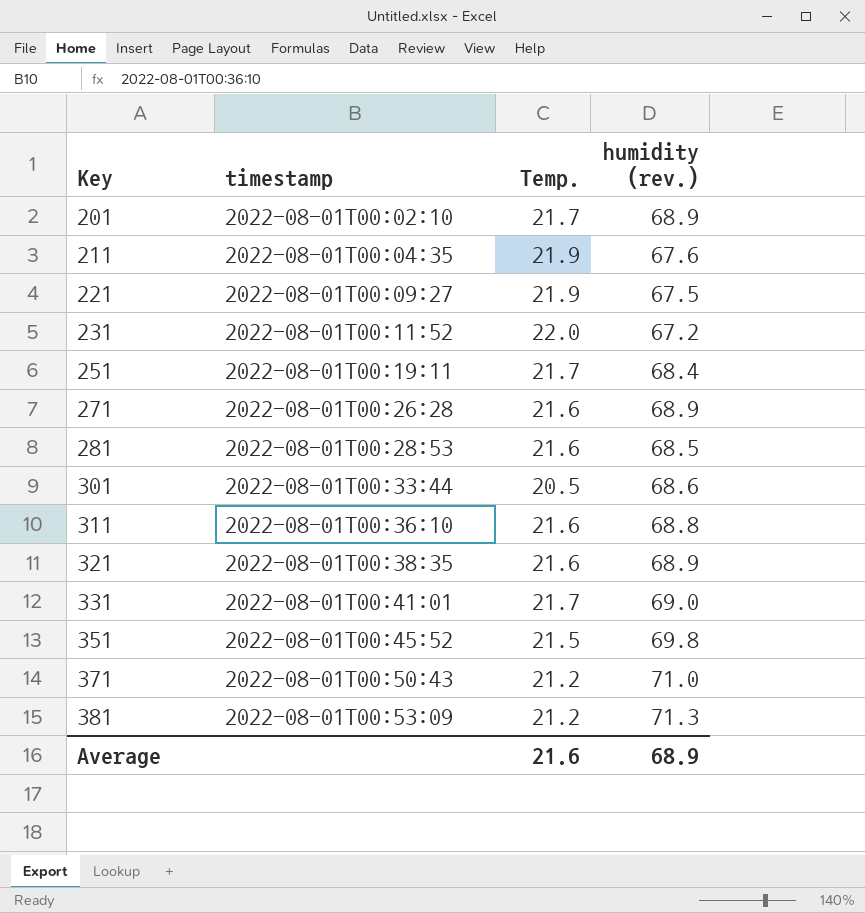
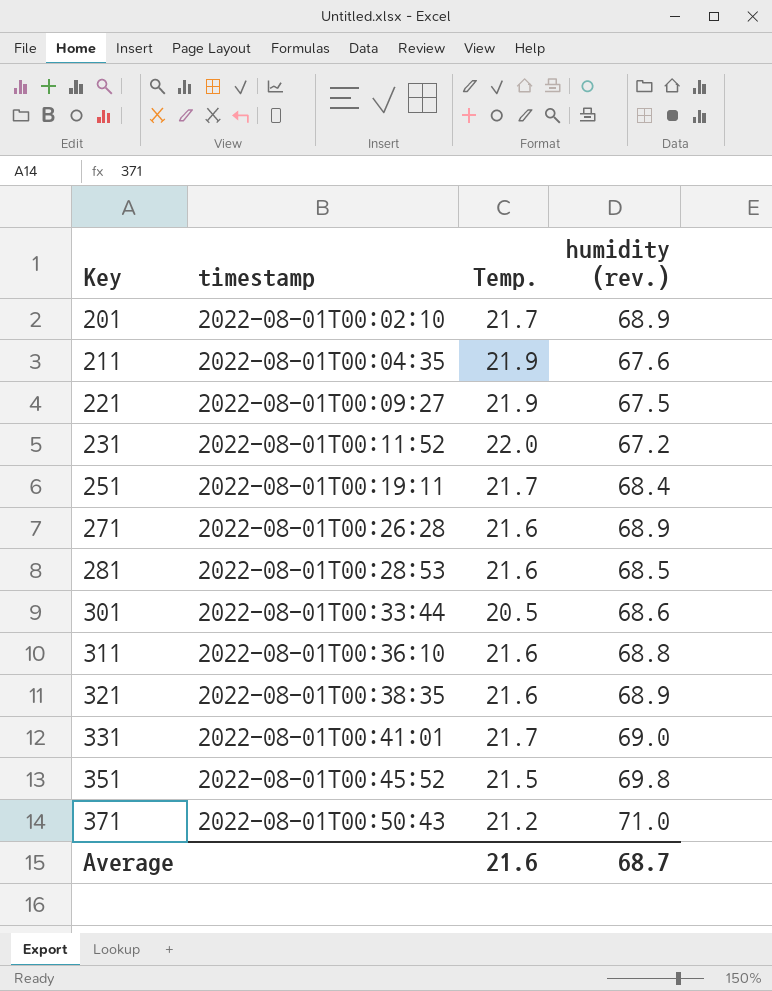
row 381: 2022-08-01T00:53:09 | 21.2 | 71.3 -> none
Average | humidity (rev.): 68.9 -> 68.7

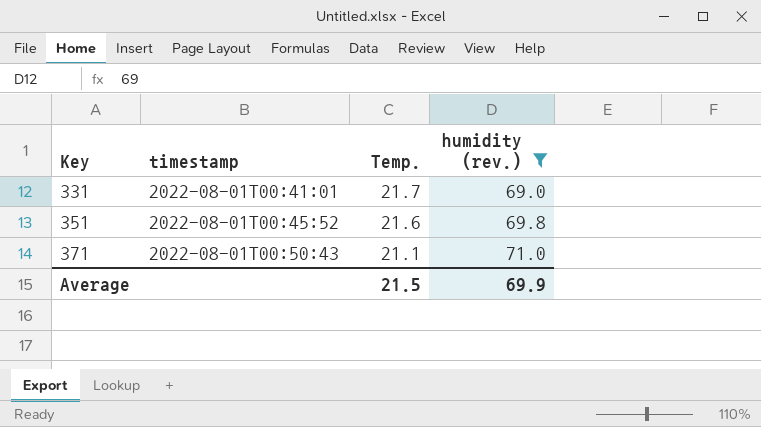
filter: none -> humidity (rev.) >= 69.0
351 | Temp.: 21.5 -> 21.6
371 | Temp.: 21.2 -> 21.1
Average | Temp.: 21.6 -> 21.5
Average | humidity (rev.): 68.7 -> 69.9

